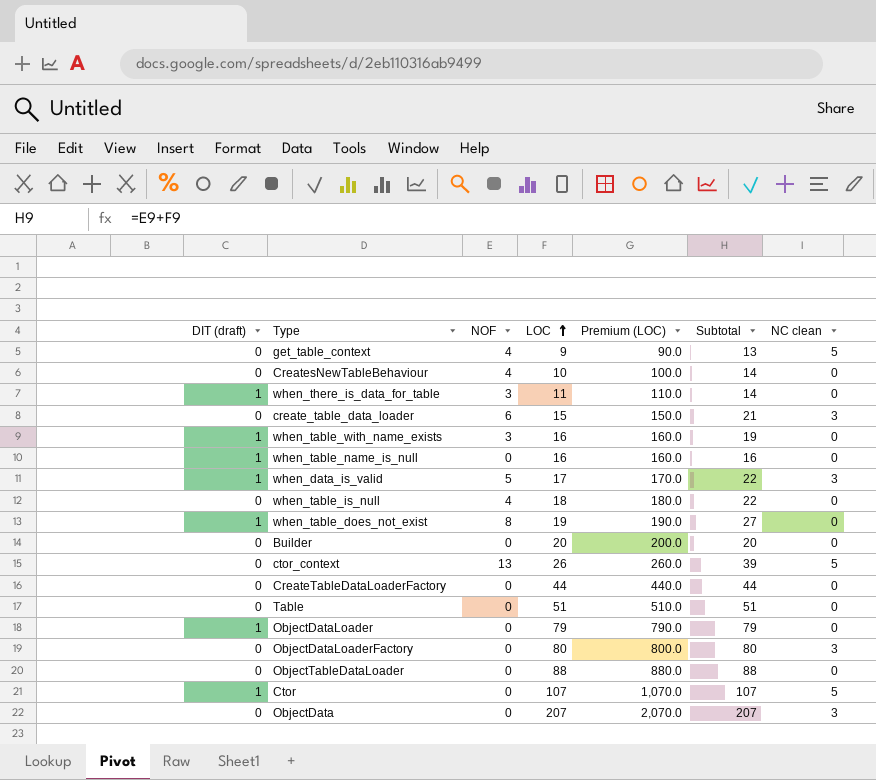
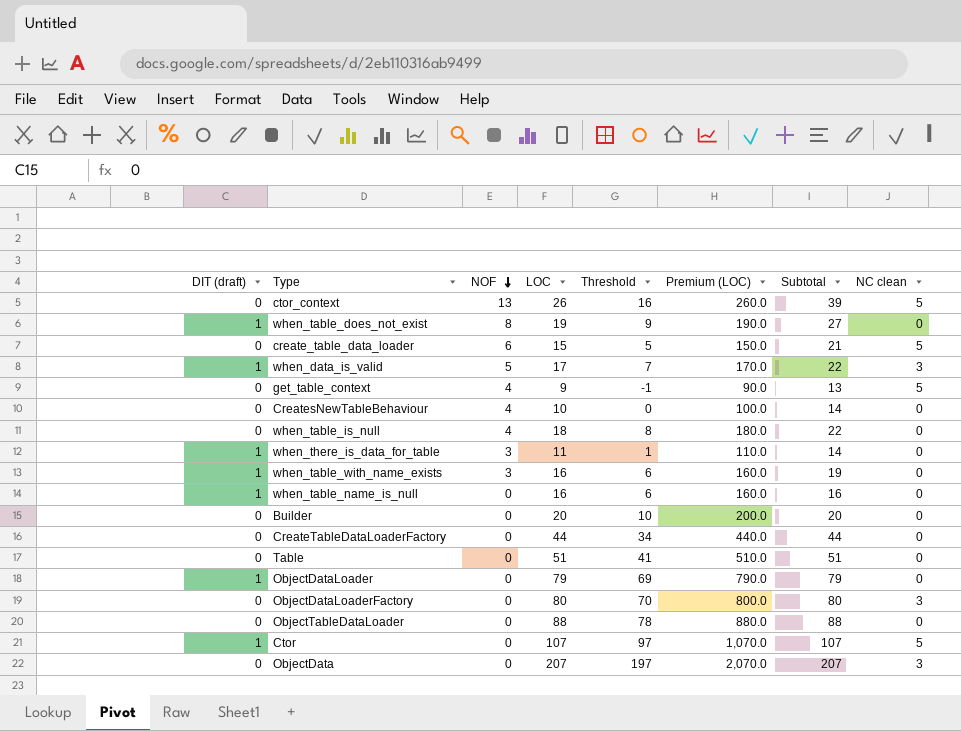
row order: LOC ascending -> NOF descending
column Threshold | formula: none -> [LOC] - 10
create_table_data_loader | NC clean: 3 -> 5

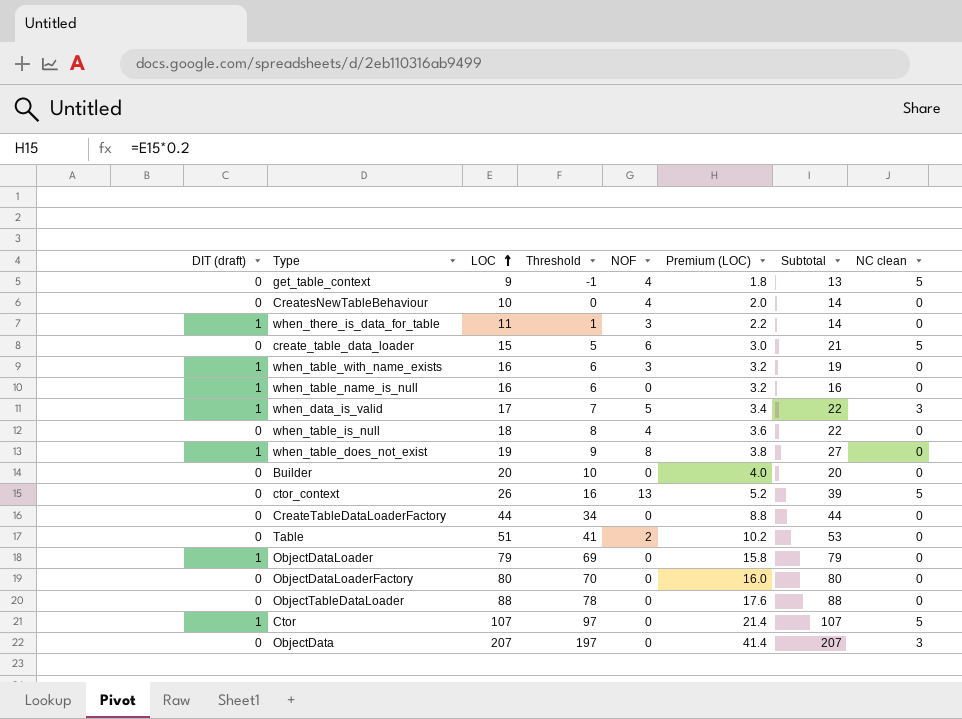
row order: NOF descending -> LOC ascending
column NOF | position: 3 -> 5
column Premium (LOC) | formula: [LOC] * 10 -> [LOC] * 0.2
Table | NOF: 0 -> 2
Table | Subtotal: 51 -> 53
ObjectDataLoaderFactory | NC clean: 3 -> 0

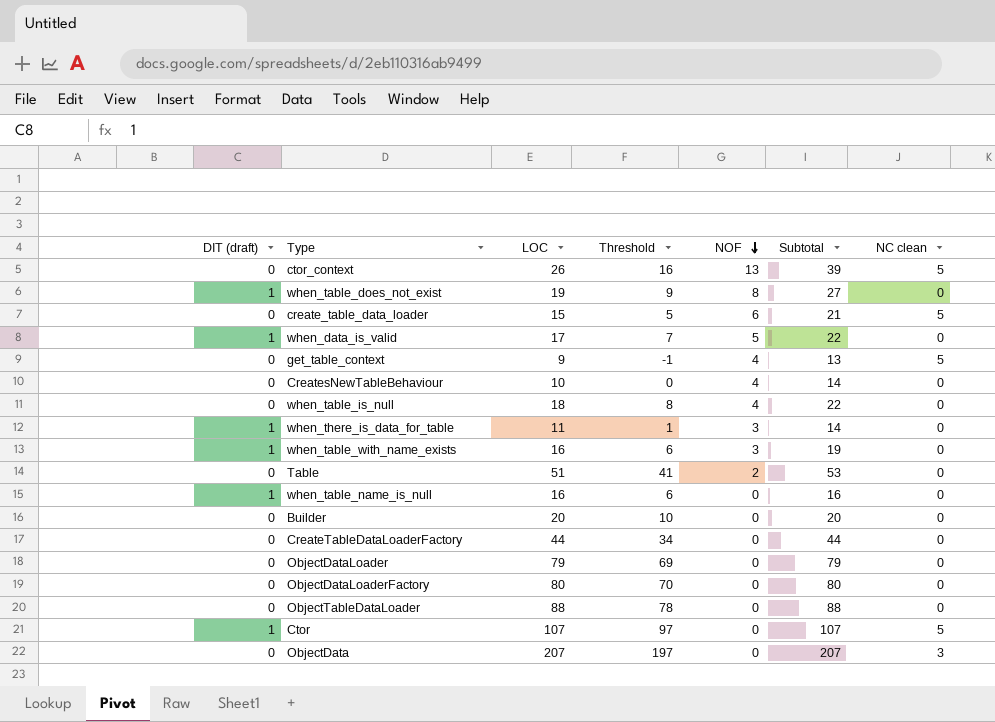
row order: LOC ascending -> NOF descending
column Premium (LOC) | formula: [LOC] * 0.2 -> none
when_data_is_valid | NC clean: 3 -> 0
ObjectDataLoader | DIT (draft): 1 -> 0

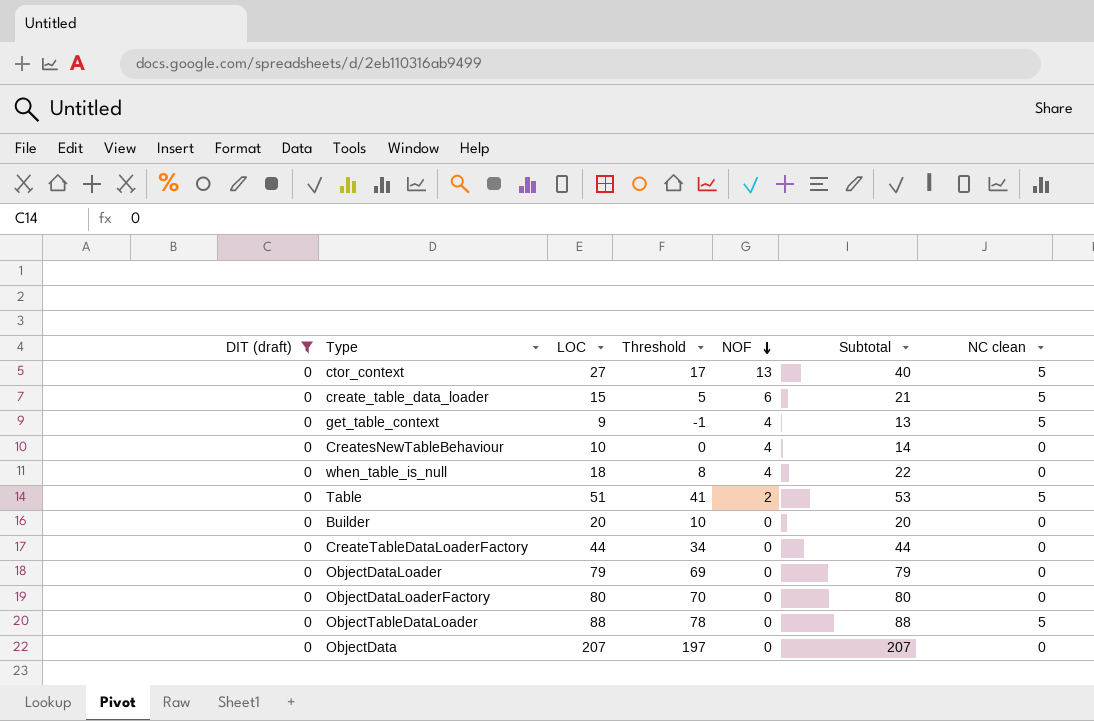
filter: none -> DIT (draft) = 0
ctor_context | LOC: 26 -> 27
ctor_context | Threshold: 16 -> 17
ctor_context | Subtotal: 39 -> 40
Table | NC clean: 0 -> 5
ObjectTableDataLoader | NC clean: 0 -> 5
ObjectData | NC clean: 3 -> 0

